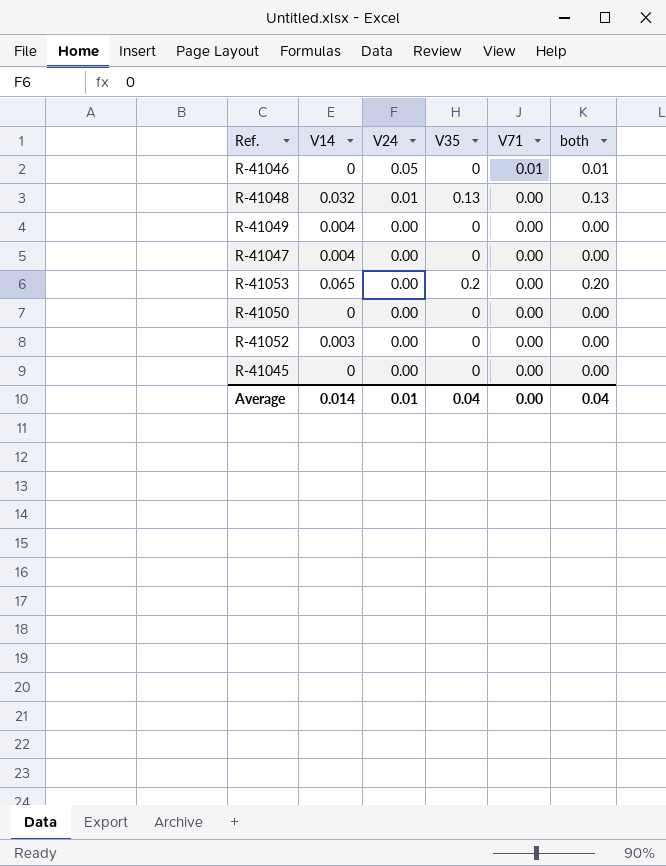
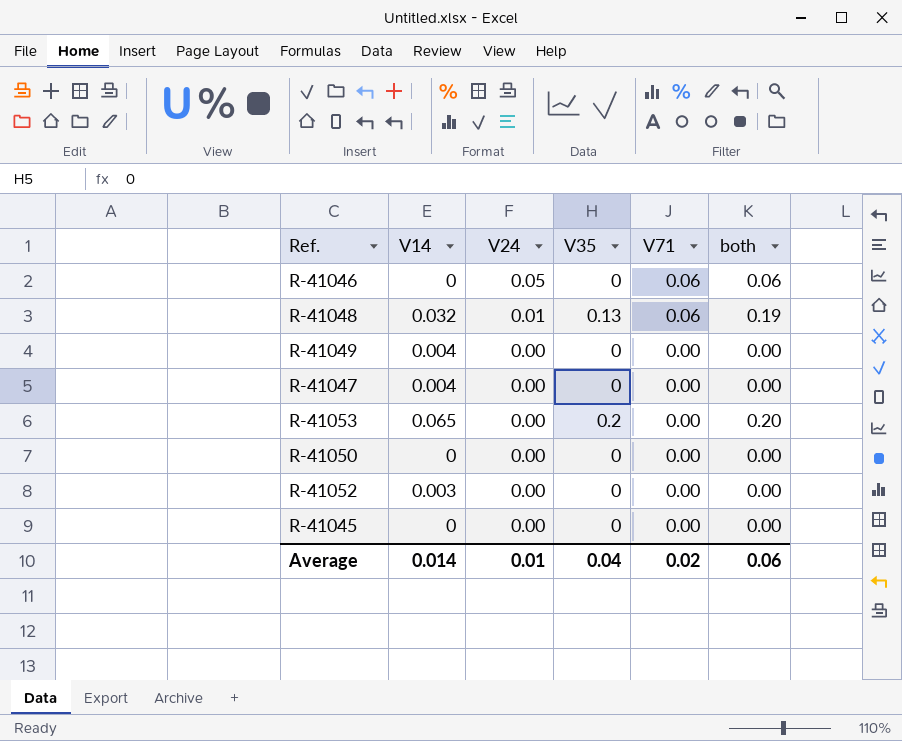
R-41046 | V71: 0.01 -> 0.06
R-41046 | both: 0.01 -> 0.06
R-41048 | V71: 0.00 -> 0.06
R-41048 | both: 0.13 -> 0.19
Average | V71: 0.00 -> 0.02
Average | both: 0.04 -> 0.06

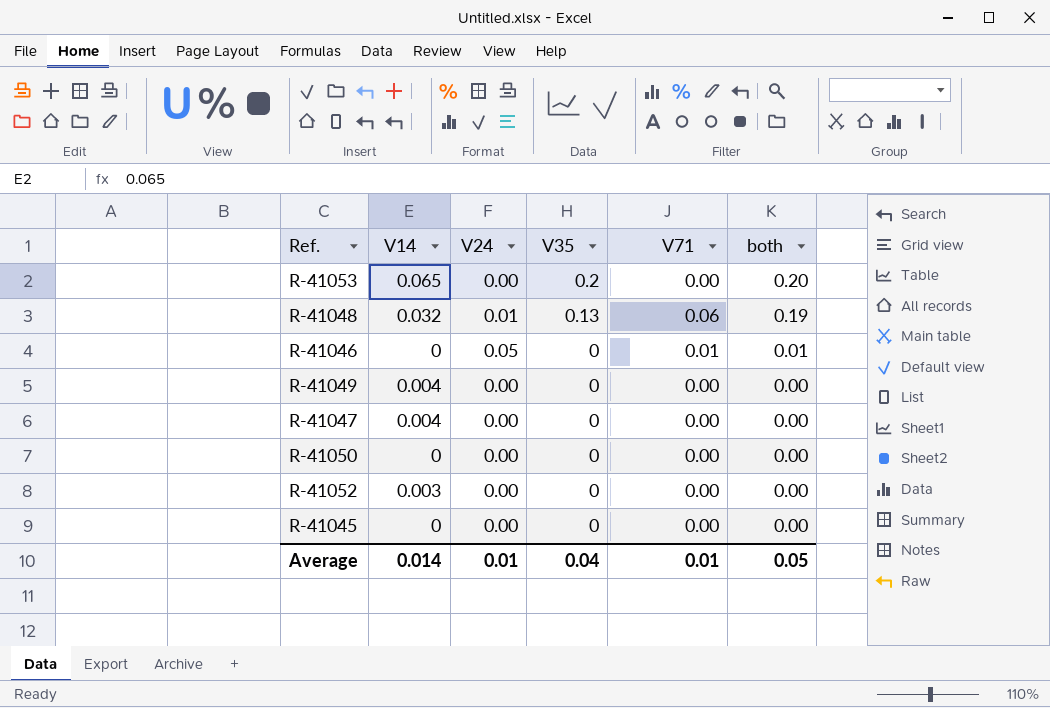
row order: V24 descending -> V35 descending
R-41046 | V71: 0.06 -> 0.01
R-41046 | both: 0.06 -> 0.01
Average | V71: 0.02 -> 0.01
Average | both: 0.06 -> 0.05

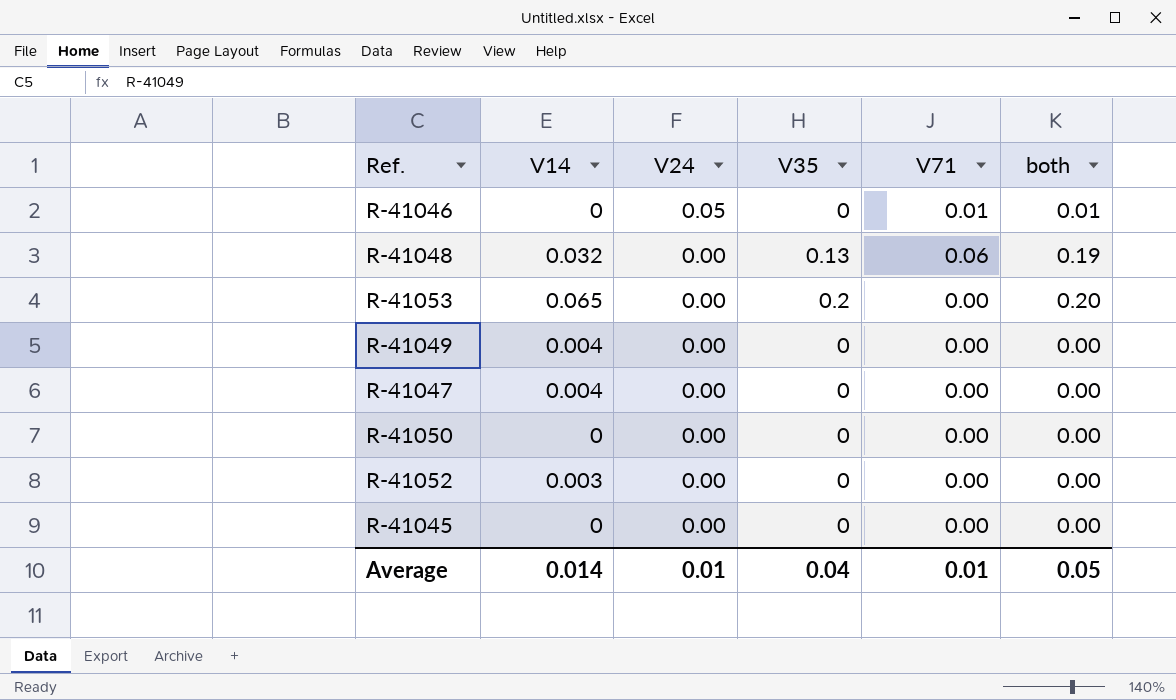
row order: V35 descending -> V24 descending
R-41048 | V24: 0.01 -> 0.00

